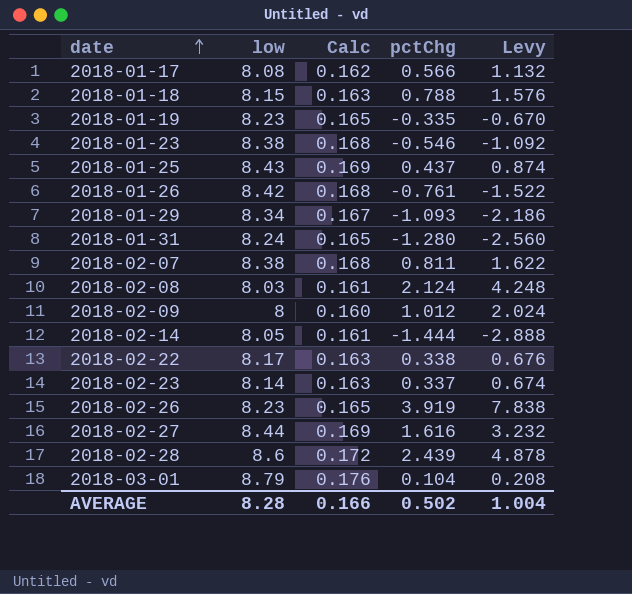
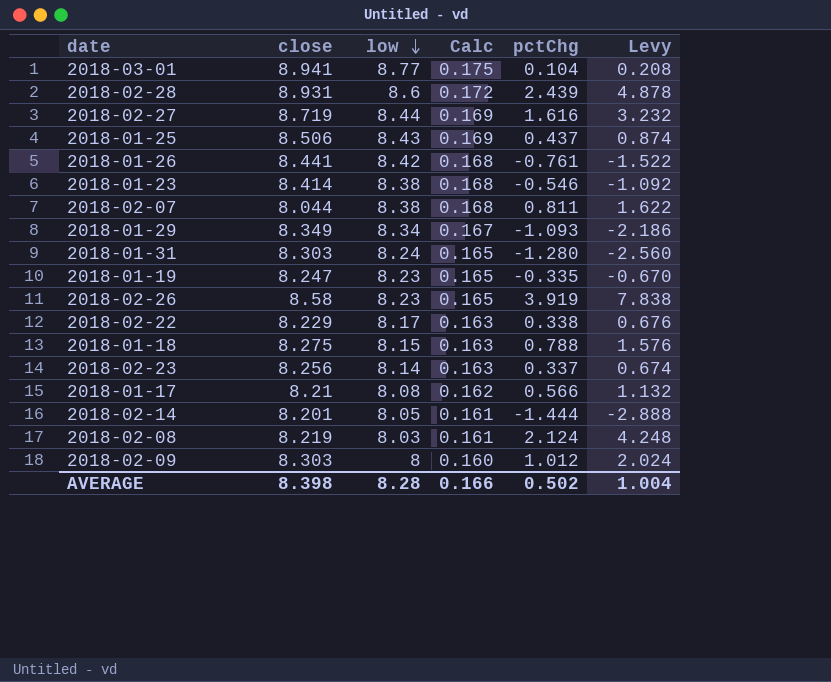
row order: date ascending -> low descending
column close | position: none -> 2
2018-03-01 | low: 8.79 -> 8.77
2018-03-01 | Calc: 0.176 -> 0.175

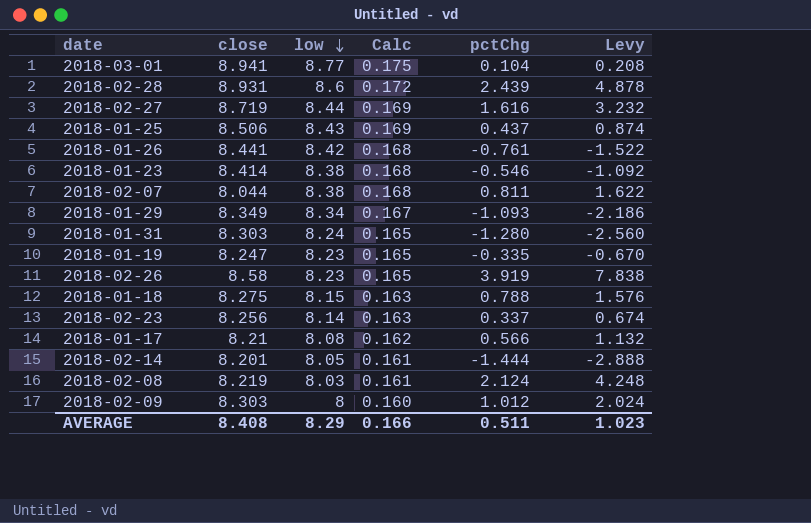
row 2018-02-22: 8.229 | 8.17 | 0.163 | 0.338 | 0.676 -> none
AVERAGE | close: 8.398 -> 8.408
AVERAGE | low: 8.28 -> 8.29
AVERAGE | pctChg: 0.502 -> 0.511
AVERAGE | Levy: 1.004 -> 1.023

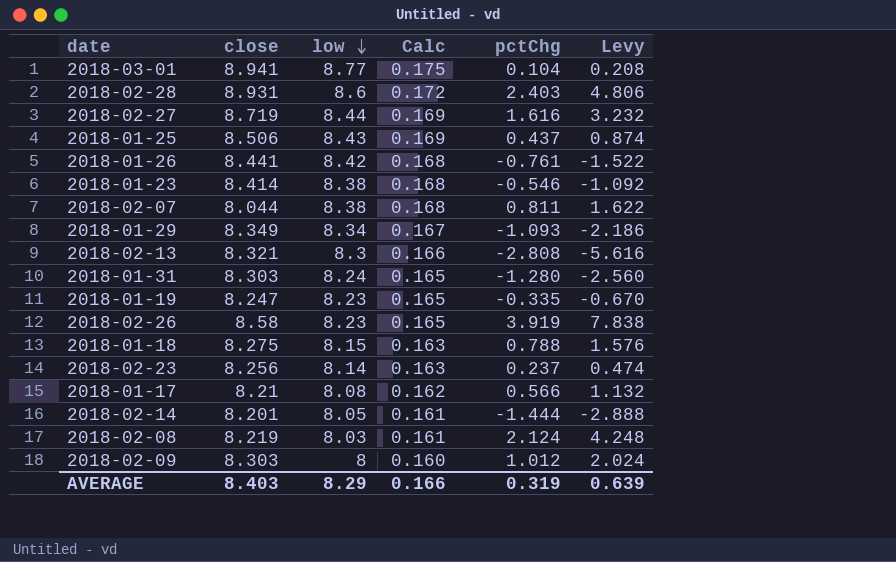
2018-02-28 | pctChg: 2.439 -> 2.403
2018-02-28 | Levy: 4.878 -> 4.806
row 2018-02-13: none -> 8.321 | 8.3 | 0.166 | -2.808 | -5.616
2018-02-23 | pctChg: 0.337 -> 0.237
2018-02-23 | Levy: 0.674 -> 0.474
AVERAGE | close: 8.408 -> 8.403
AVERAGE | pctChg: 0.511 -> 0.319
AVERAGE | Levy: 1.023 -> 0.639

